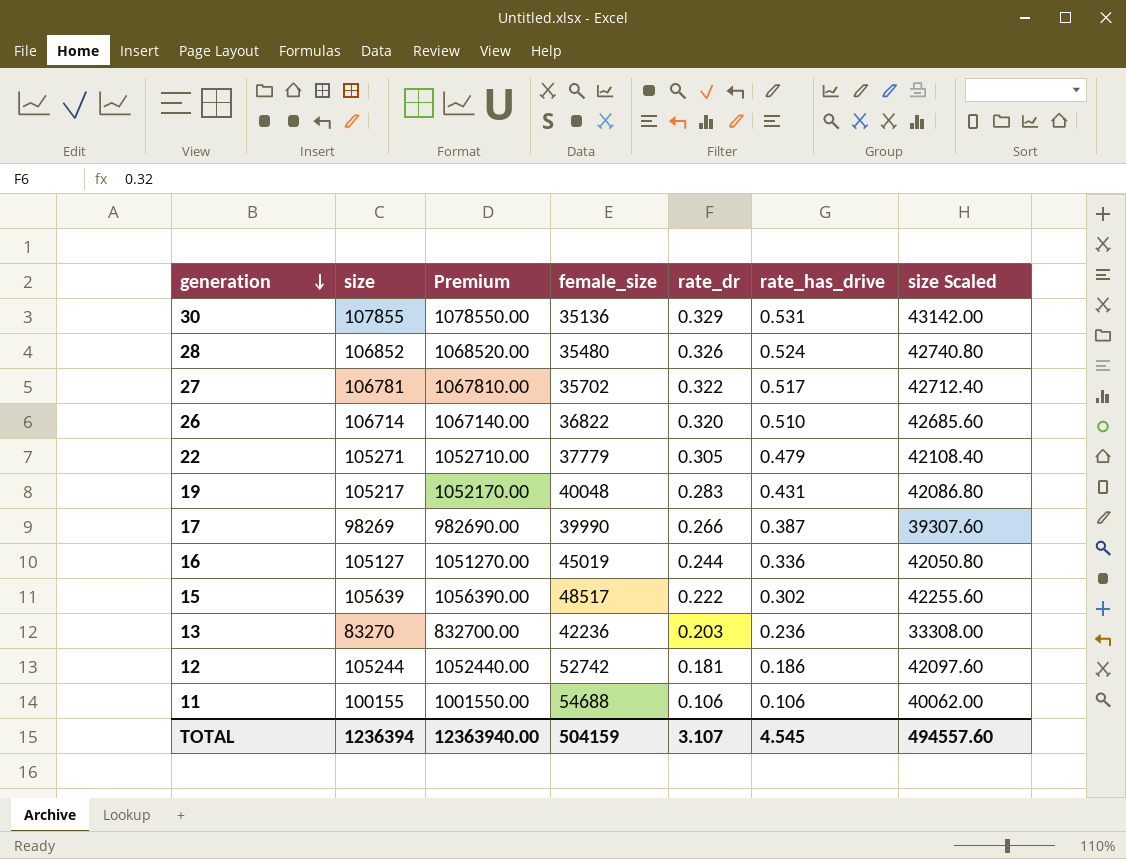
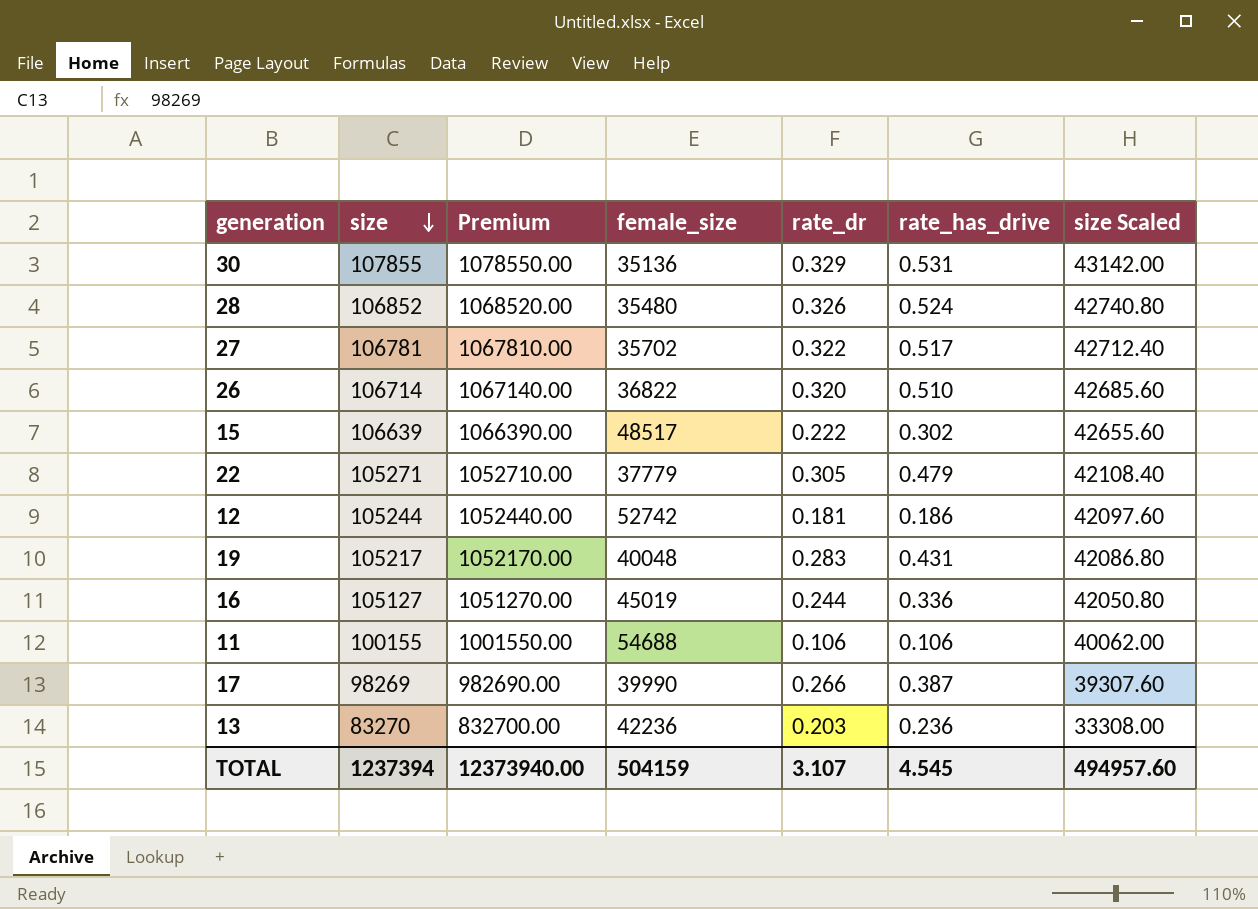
row order: generation descending -> size descending
15 | size: 105639 -> 106639
15 | Premium: 1056390.00 -> 1066390.00
15 | size Scaled: 42255.60 -> 42655.60
TOTAL | size: 1236394 -> 1237394
TOTAL | Premium: 12363940.00 -> 12373940.00
TOTAL | size Scaled: 494557.60 -> 494957.60

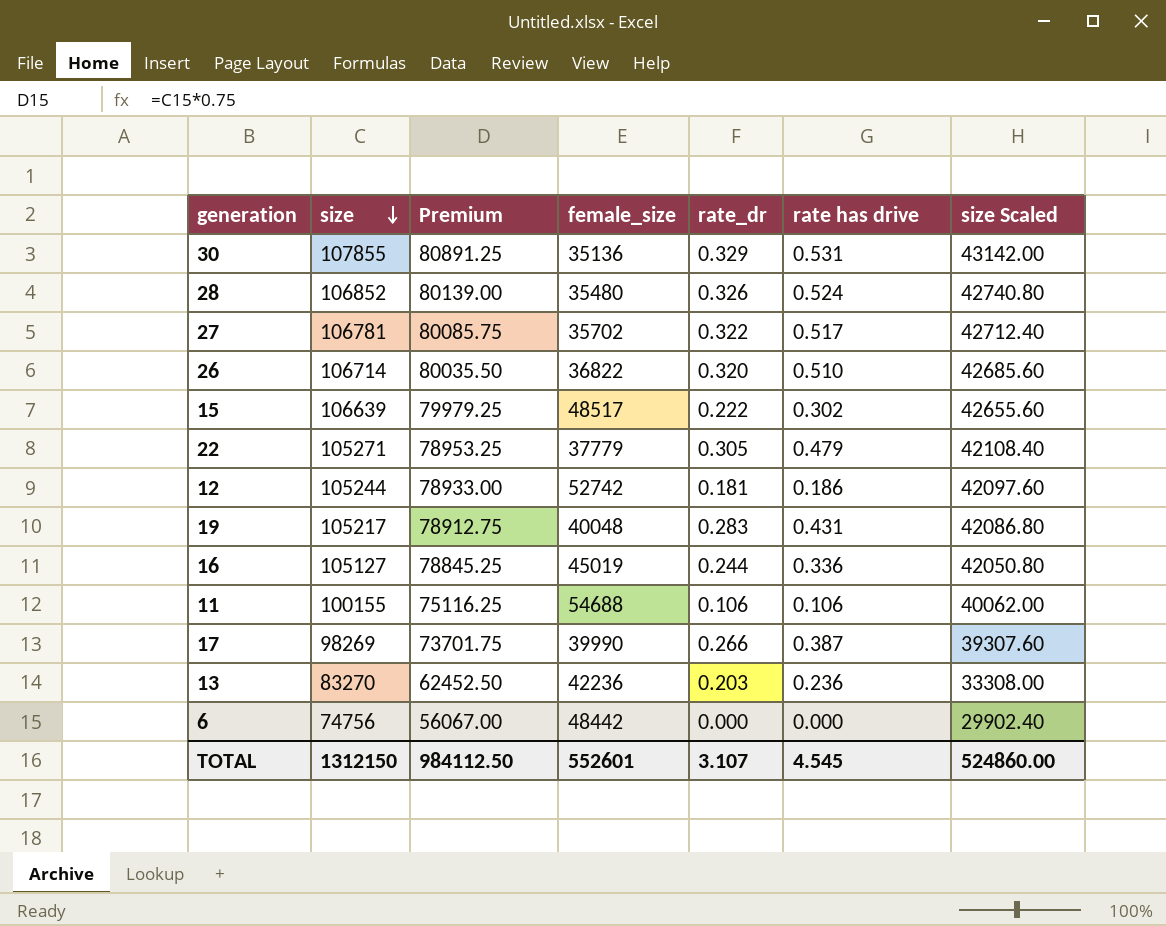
column Premium | formula: [size] * 10 -> [size] * 0.75
column name: rate_has_drive -> rate has drive
row 6: none -> 74756 | 56067.00 | 48442 | 0.000 | 0.000 | 29902.40
TOTAL | size: 1237394 -> 1312150
TOTAL | Premium: 12373940.00 -> 984112.50
TOTAL | female_size: 504159 -> 552601
TOTAL | size Scaled: 494957.60 -> 524860.00

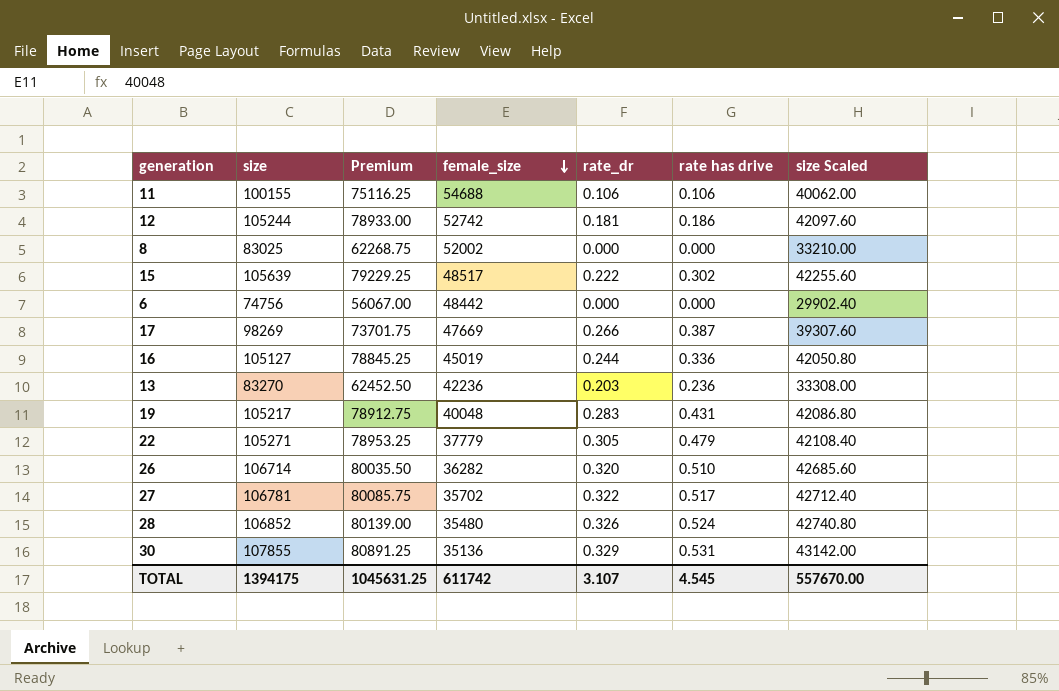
row order: size descending -> female_size descending
row 8: none -> 83025 | 62268.75 | 52002 | 0.000 | 0.000 | 33210.00
15 | size: 106639 -> 105639
15 | Premium: 79979.25 -> 79229.25
15 | size Scaled: 42655.60 -> 42255.60
17 | female_size: 39990 -> 47669
26 | female_size: 36822 -> 36282
TOTAL | size: 1312150 -> 1394175
TOTAL | Premium: 984112.50 -> 1045631.25
TOTAL | female_size: 552601 -> 611742
TOTAL | size Scaled: 524860.00 -> 557670.00

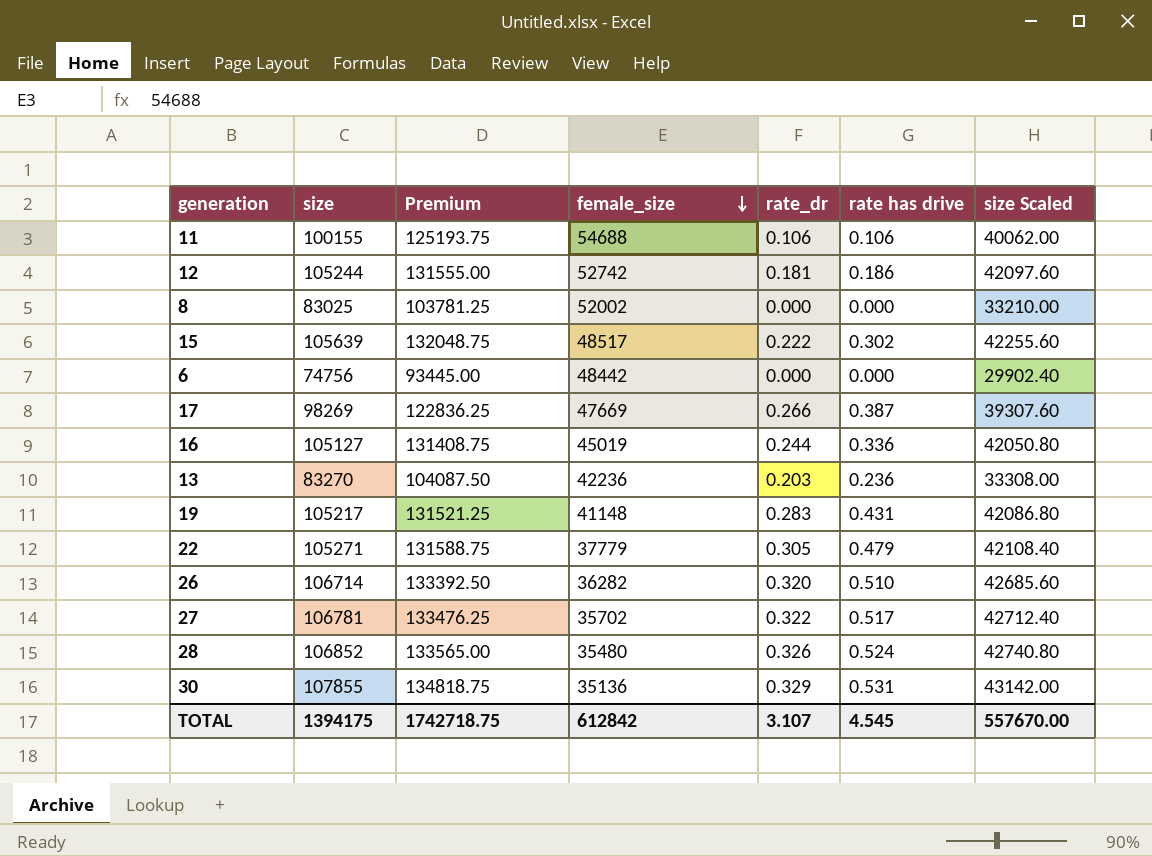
column Premium | formula: [size] * 0.75 -> [size] * 1.25
19 | female_size: 40048 -> 41148
TOTAL | Premium: 1045631.25 -> 1742718.75
TOTAL | female_size: 611742 -> 612842

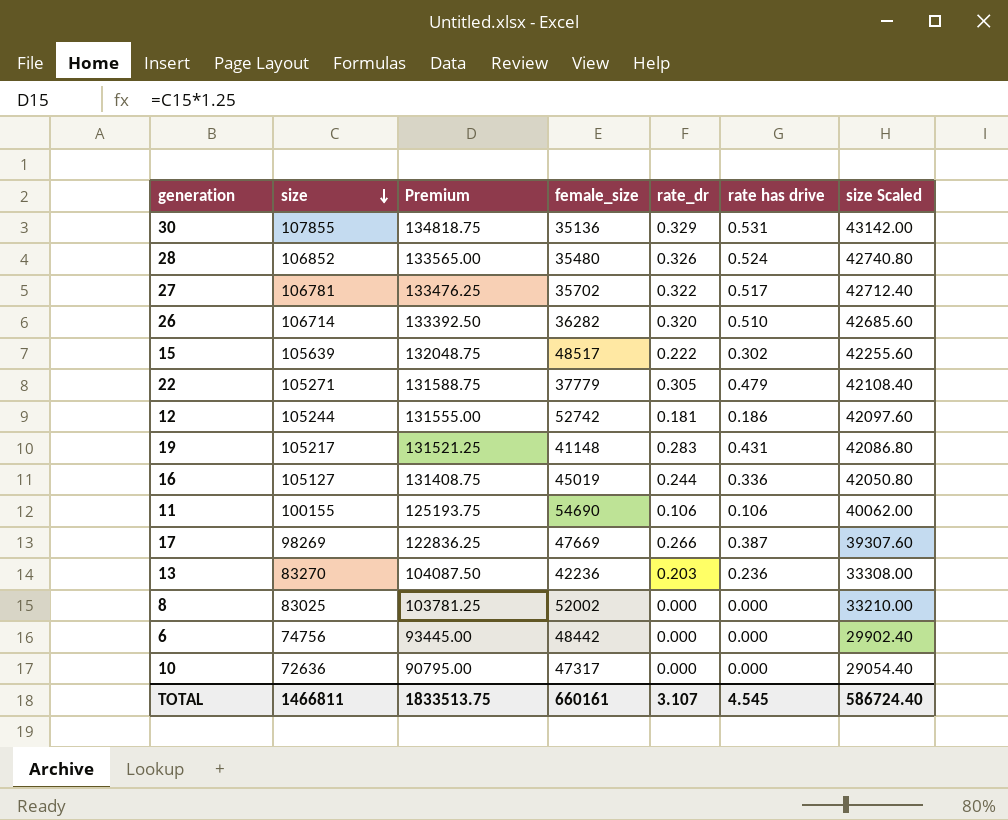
row order: female_size descending -> size descending
11 | female_size: 54688 -> 54690
row 10: none -> 72636 | 90795.00 | 47317 | 0.000 | 0.000 | 29054.40
TOTAL | size: 1394175 -> 1466811
TOTAL | Premium: 1742718.75 -> 1833513.75
TOTAL | female_size: 612842 -> 660161
TOTAL | size Scaled: 557670.00 -> 586724.40

